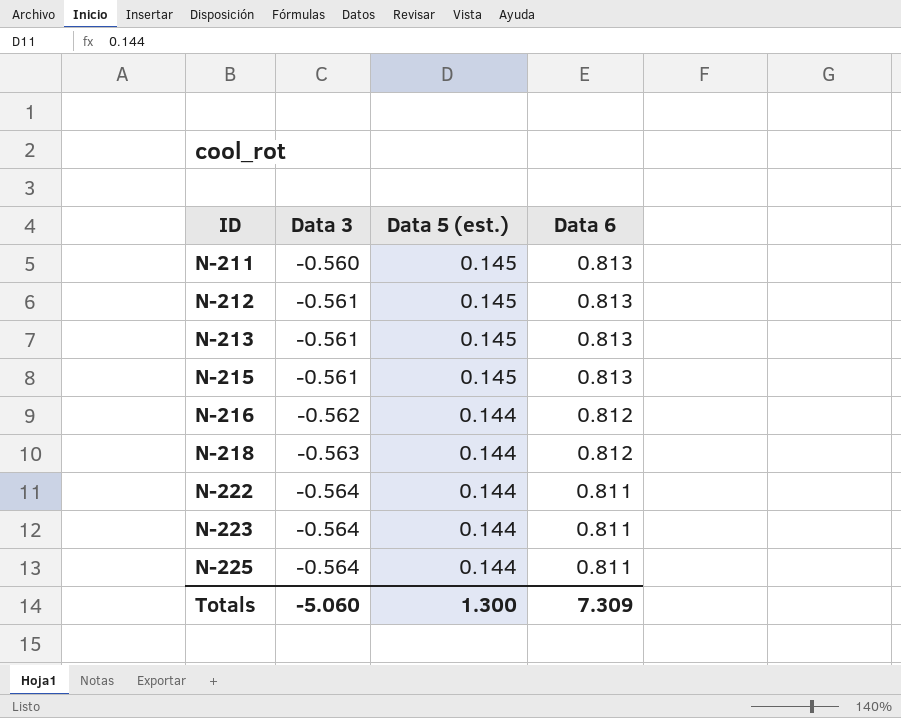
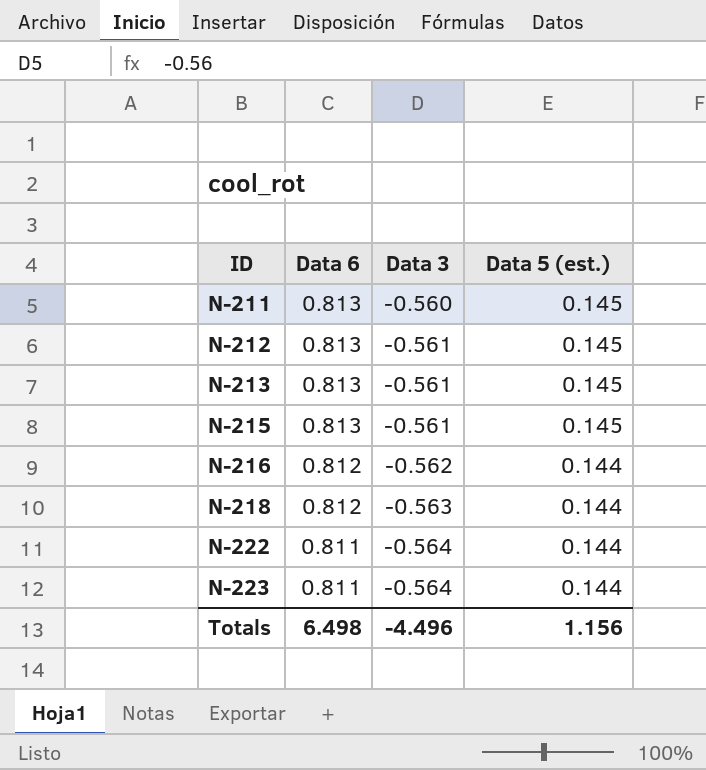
column Data 6 | position: 4 -> 2
row N-225: -0.564 | 0.144 | 0.811 -> none
Totals | Data 6: 7.309 -> 6.498
Totals | Data 3: -5.060 -> -4.496
Totals | Data 5 (est.): 1.300 -> 1.156

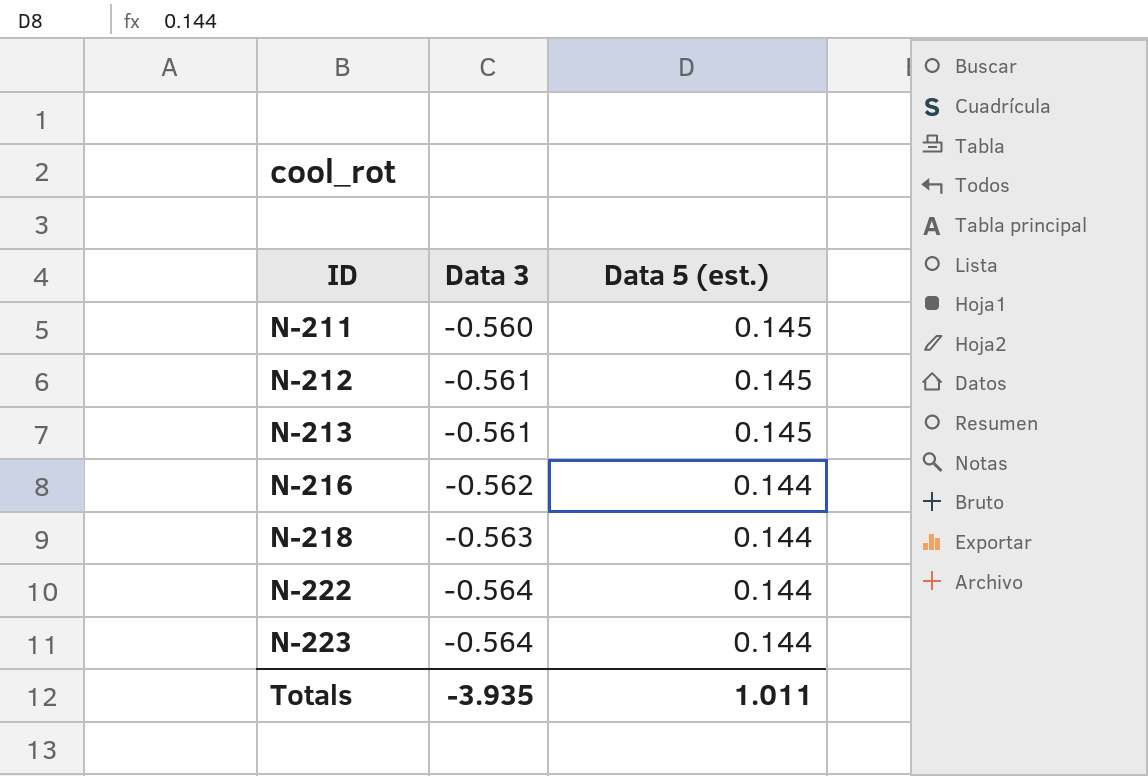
column Data 6 | position: 2 -> none
row N-215: 0.813 | -0.561 | 0.145 -> none
Totals | Data 3: -4.496 -> -3.935
Totals | Data 5 (est.): 1.156 -> 1.011

